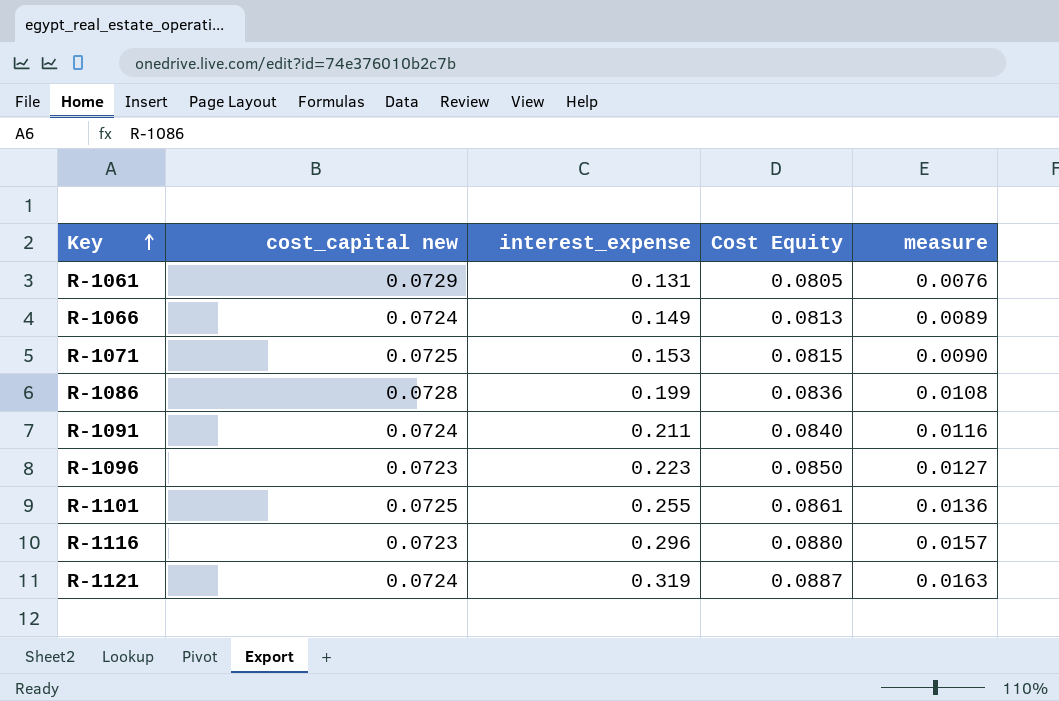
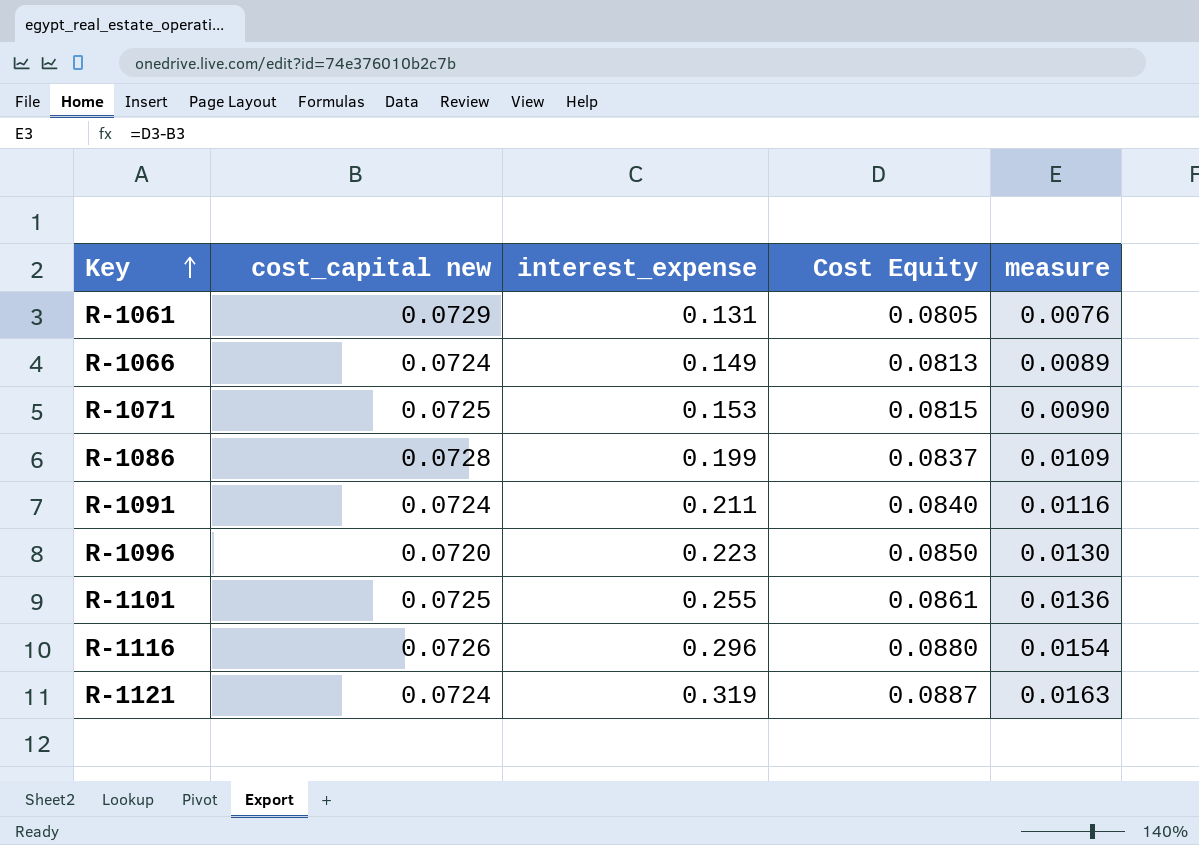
R-1086 | Cost Equity: 0.0836 -> 0.0837
R-1086 | measure: 0.0108 -> 0.0109
R-1096 | cost_capital new: 0.0723 -> 0.0720
R-1096 | measure: 0.0127 -> 0.0130
R-1116 | cost_capital new: 0.0723 -> 0.0726
R-1116 | measure: 0.0157 -> 0.0154

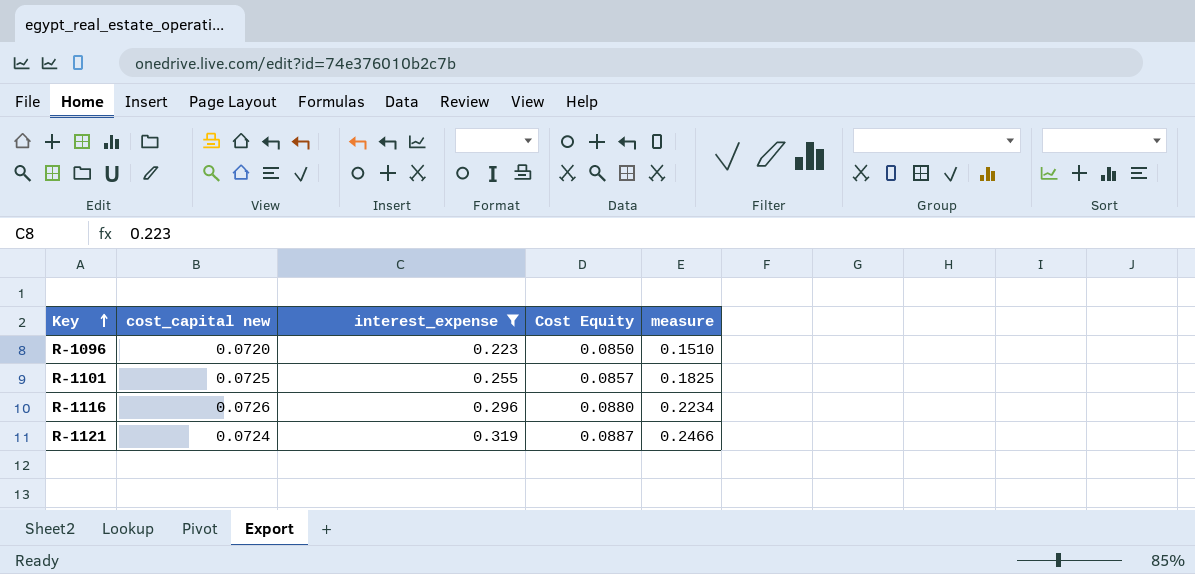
filter: none -> interest_expense >= 0.223
column measure | formula: [Cost Equity] - [cost_capital new] -> [interest_expense] - [cost_capital new]
R-1101 | Cost Equity: 0.0861 -> 0.0857

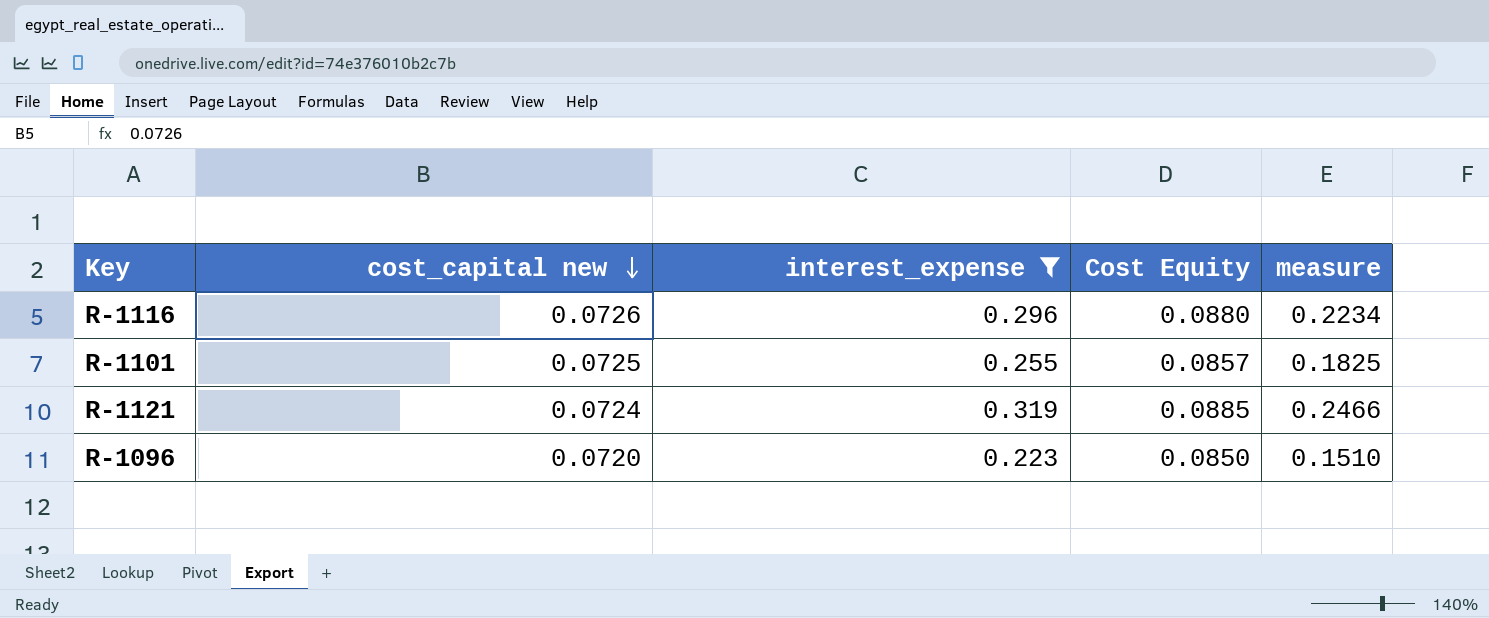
row order: Key ascending -> cost_capital new descending
R-1121 | Cost Equity: 0.0887 -> 0.0885

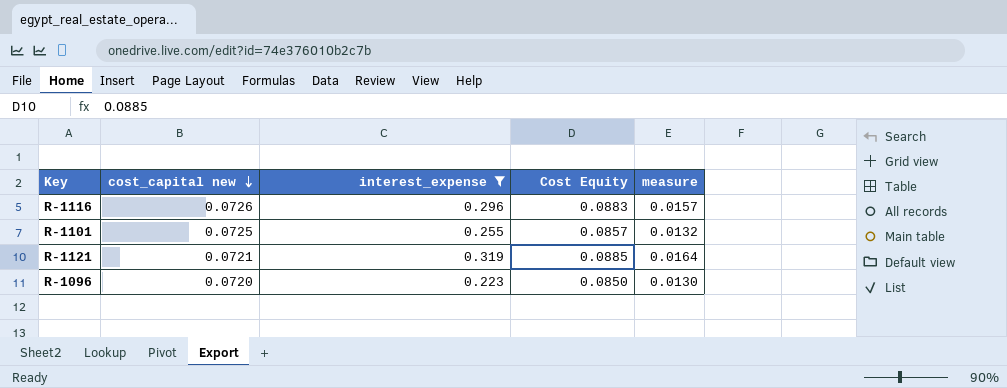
column measure | formula: [interest_expense] - [cost_capital new] -> [Cost Equity] - [cost_capital new]
R-1116 | Cost Equity: 0.0880 -> 0.0883
R-1121 | cost_capital new: 0.0724 -> 0.0721

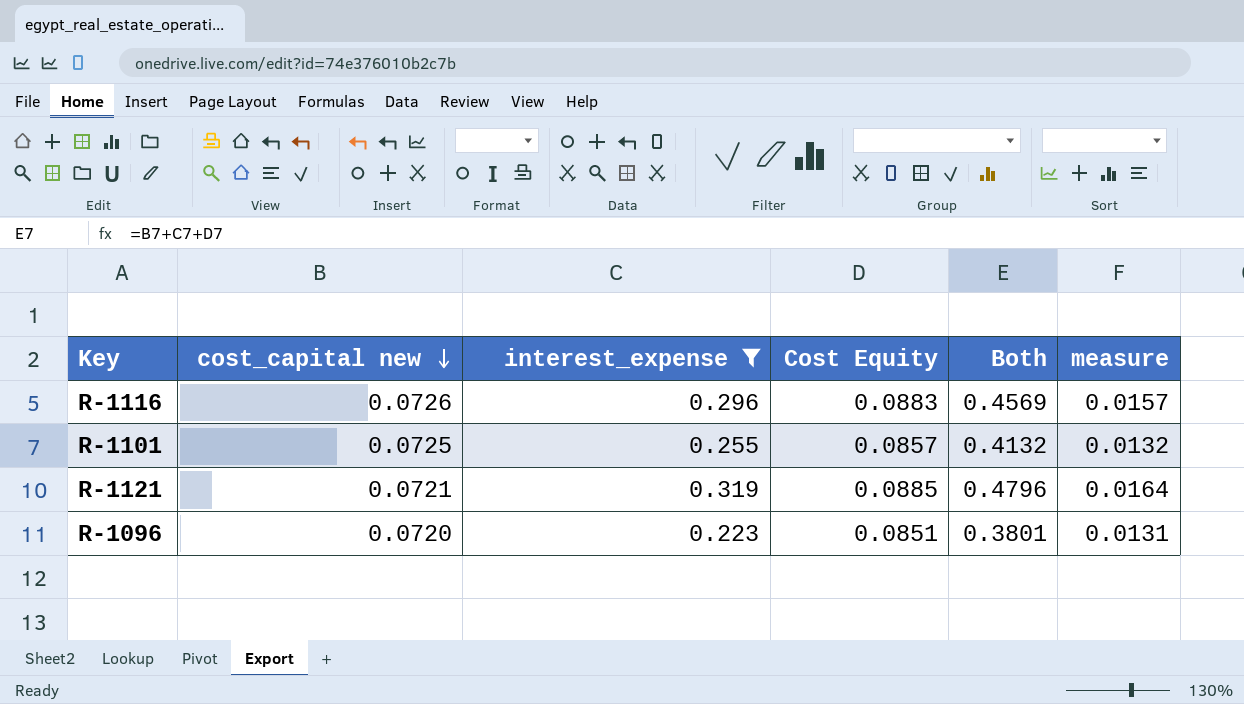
column Both | formula: none -> [cost_capital new] + [interest_expense] + [Cost Equity]
R-1096 | Cost Equity: 0.0850 -> 0.0851
R-1096 | measure: 0.0130 -> 0.0131

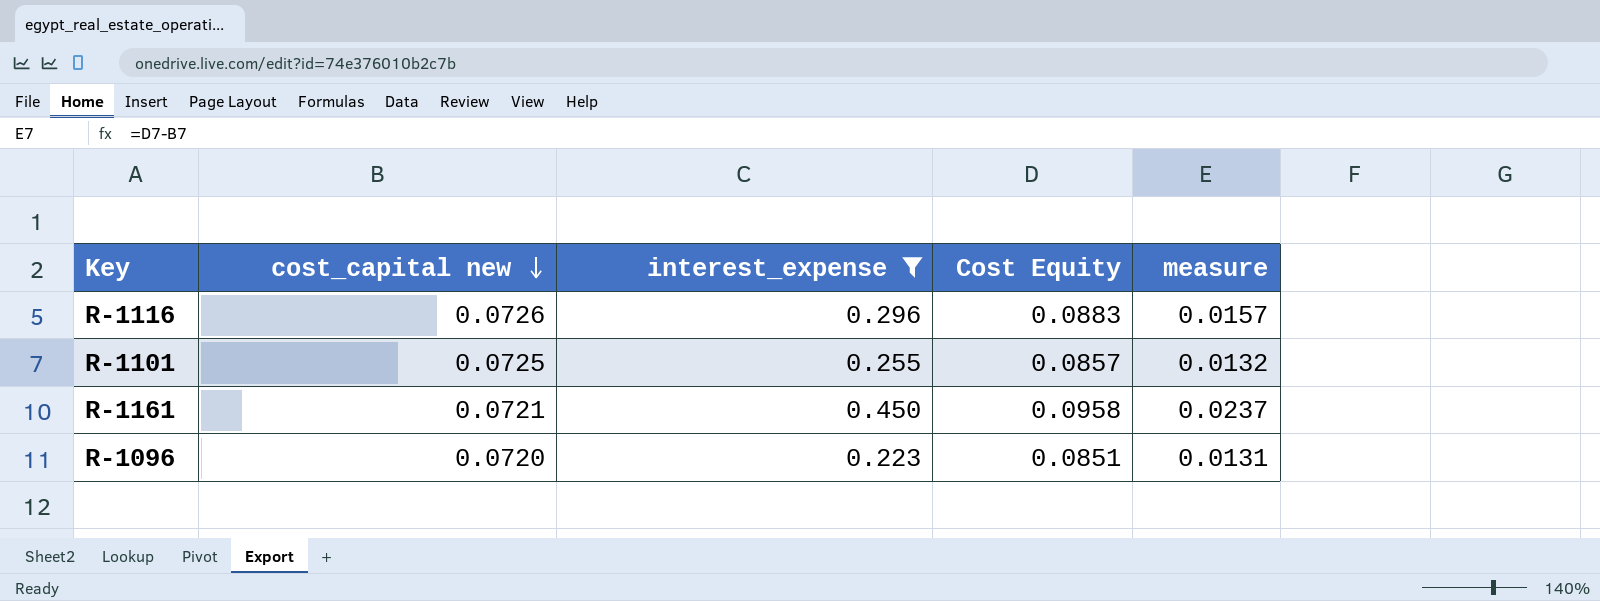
column Both | formula: [cost_capital new] + [interest_expense] + [Cost Equity] -> none
row R-1121: 0.0721 | 0.319 | 0.0885 | 0.4796 | 0.0164 -> none
row R-1161: none -> 0.0721 | 0.450 | 0.0958 | 0.0237

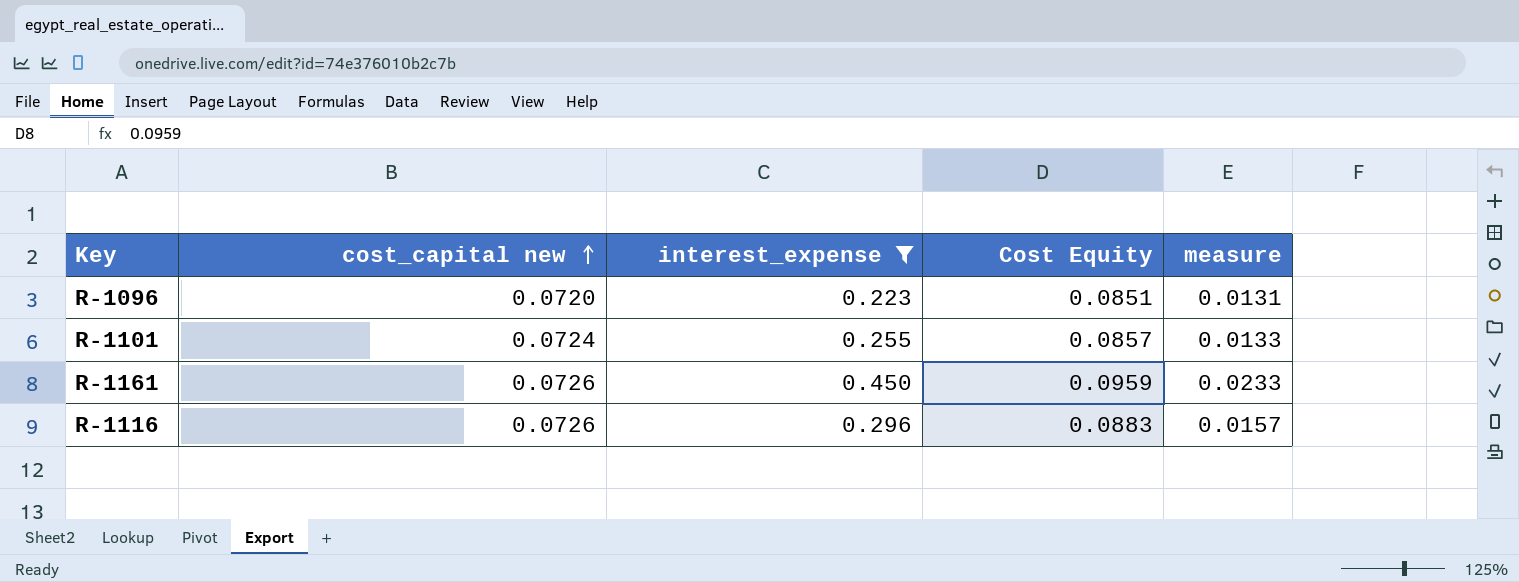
row order: cost_capital new descending -> cost_capital new ascending
R-1101 | cost_capital new: 0.0725 -> 0.0724
R-1101 | measure: 0.0132 -> 0.0133
R-1161 | cost_capital new: 0.0721 -> 0.0726
R-1161 | Cost Equity: 0.0958 -> 0.0959
R-1161 | measure: 0.0237 -> 0.0233

